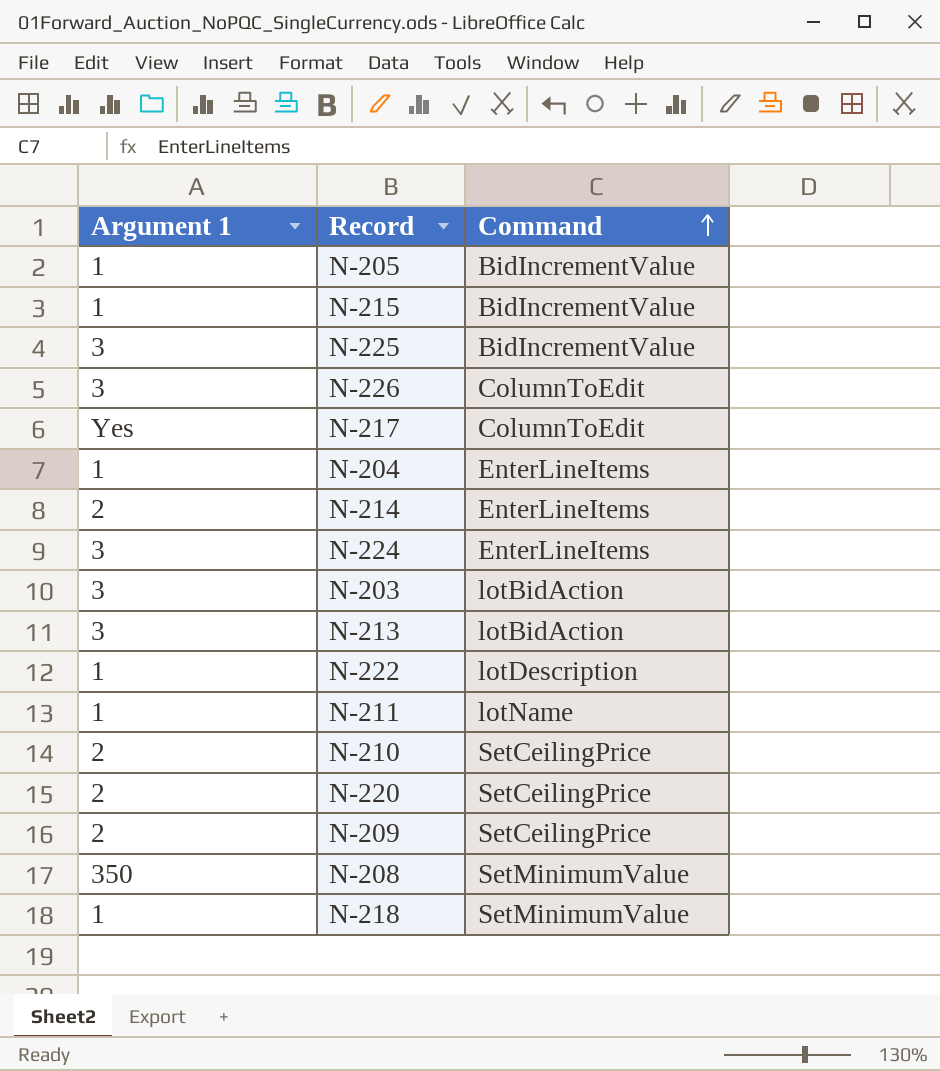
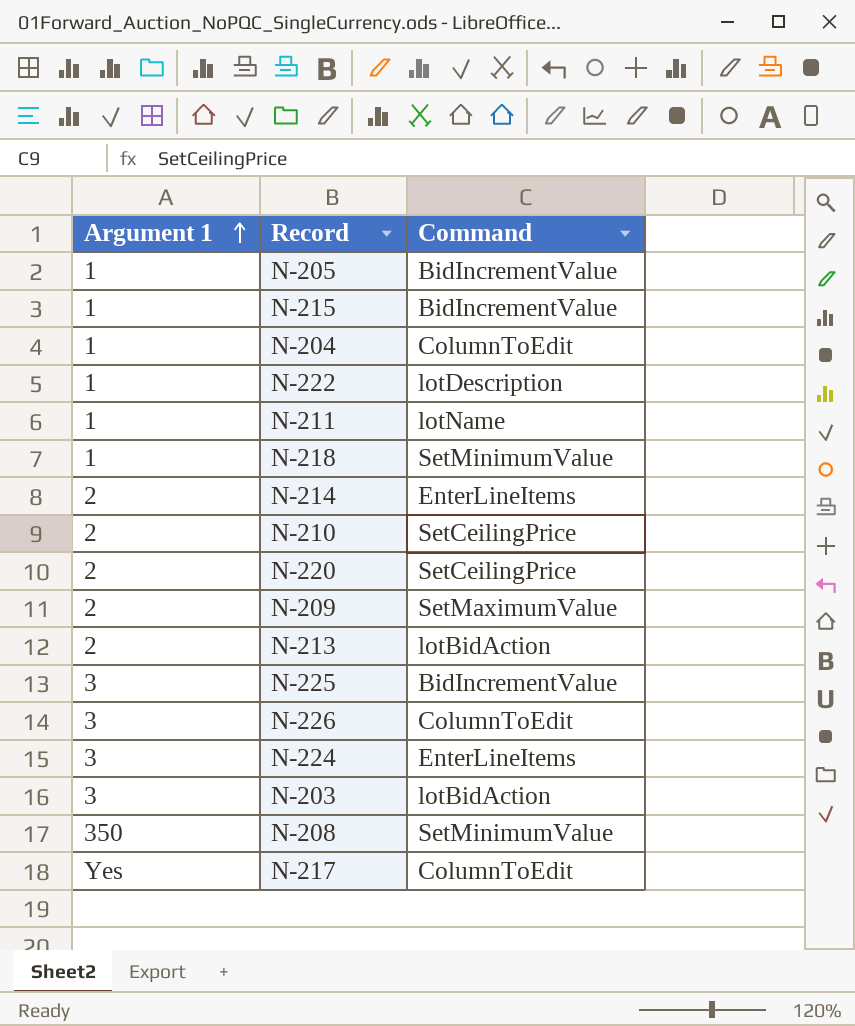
row order: Command ascending -> Argument 1 ascending
N-204 | Command: EnterLineItems -> ColumnToEdit
N-209 | Command: SetCeilingPrice -> SetMaximumValue
N-213 | Argument 1: 3 -> 2

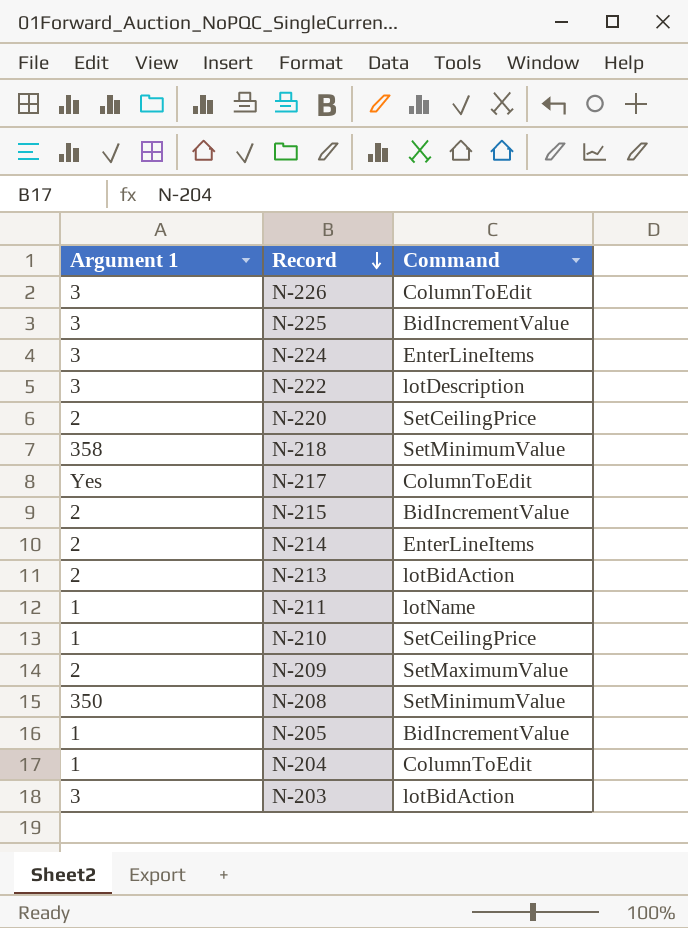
row order: Argument 1 ascending -> Record descending
N-222 | Argument 1: 1 -> 3
N-218 | Argument 1: 1 -> 358
N-215 | Argument 1: 1 -> 2
N-210 | Argument 1: 2 -> 1

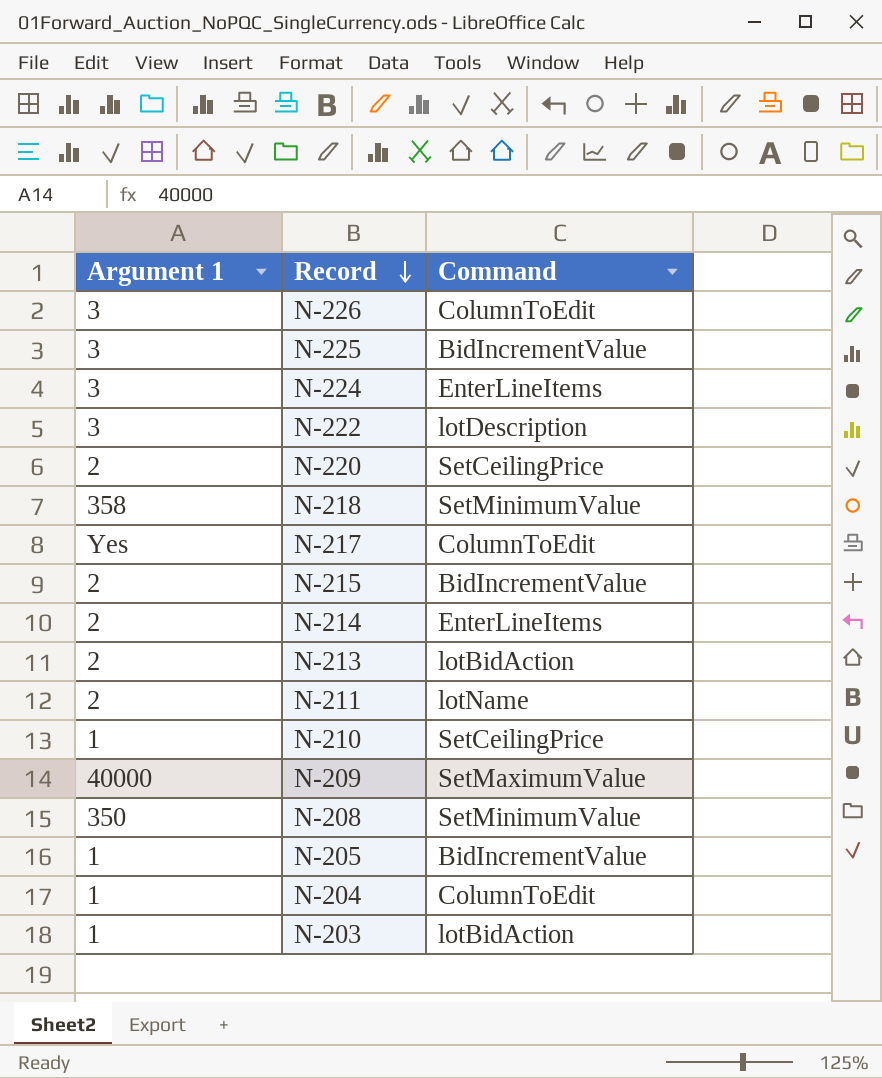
N-211 | Argument 1: 1 -> 2
N-209 | Argument 1: 2 -> 40000
N-203 | Argument 1: 3 -> 1

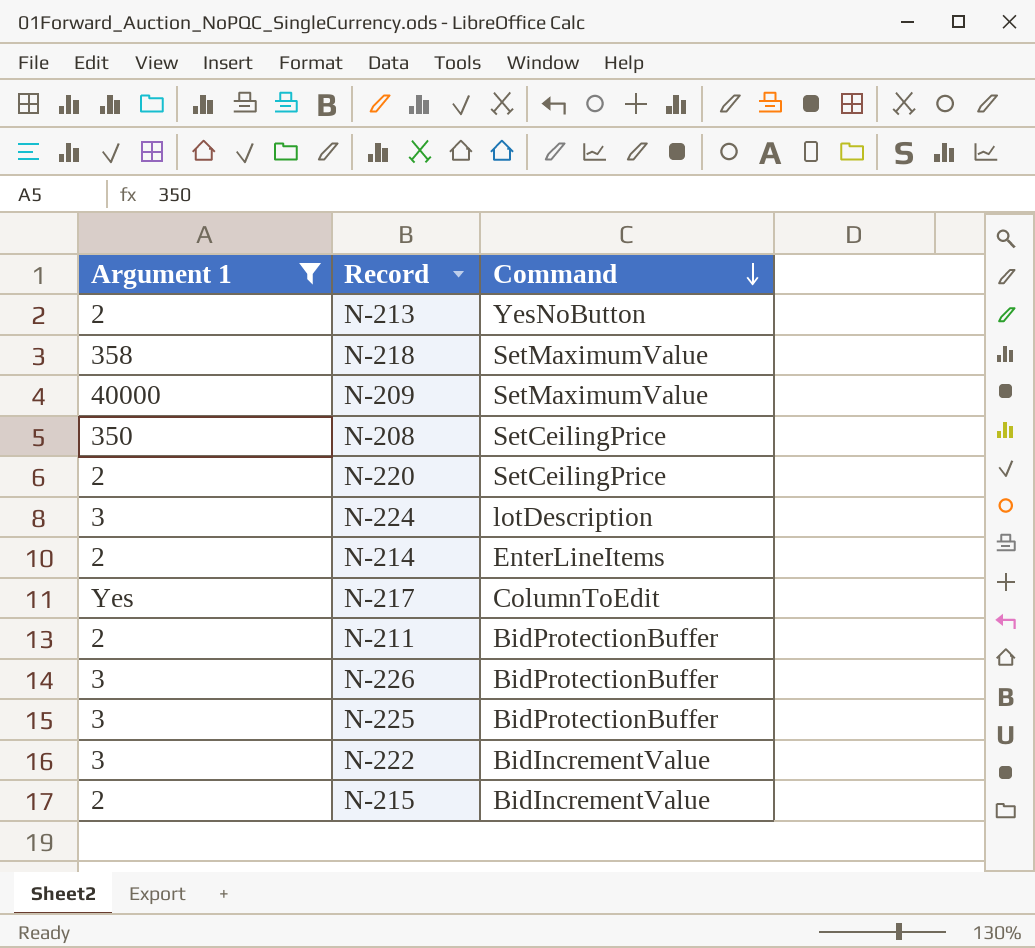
filter: none -> Argument 1 != 1
row order: Record descending -> Command descending
N-213 | Command: lotBidAction -> YesNoButton
N-218 | Command: SetMinimumValue -> SetMaximumValue
N-208 | Command: SetMinimumValue -> SetCeilingPrice
N-224 | Command: EnterLineItems -> lotDescription
N-211 | Command: lotName -> BidProtectionBuffer
N-226 | Command: ColumnToEdit -> BidProtectionBuffer
N-225 | Command: BidIncrementValue -> BidProtectionBuffer
N-222 | Command: lotDescription -> BidIncrementValue

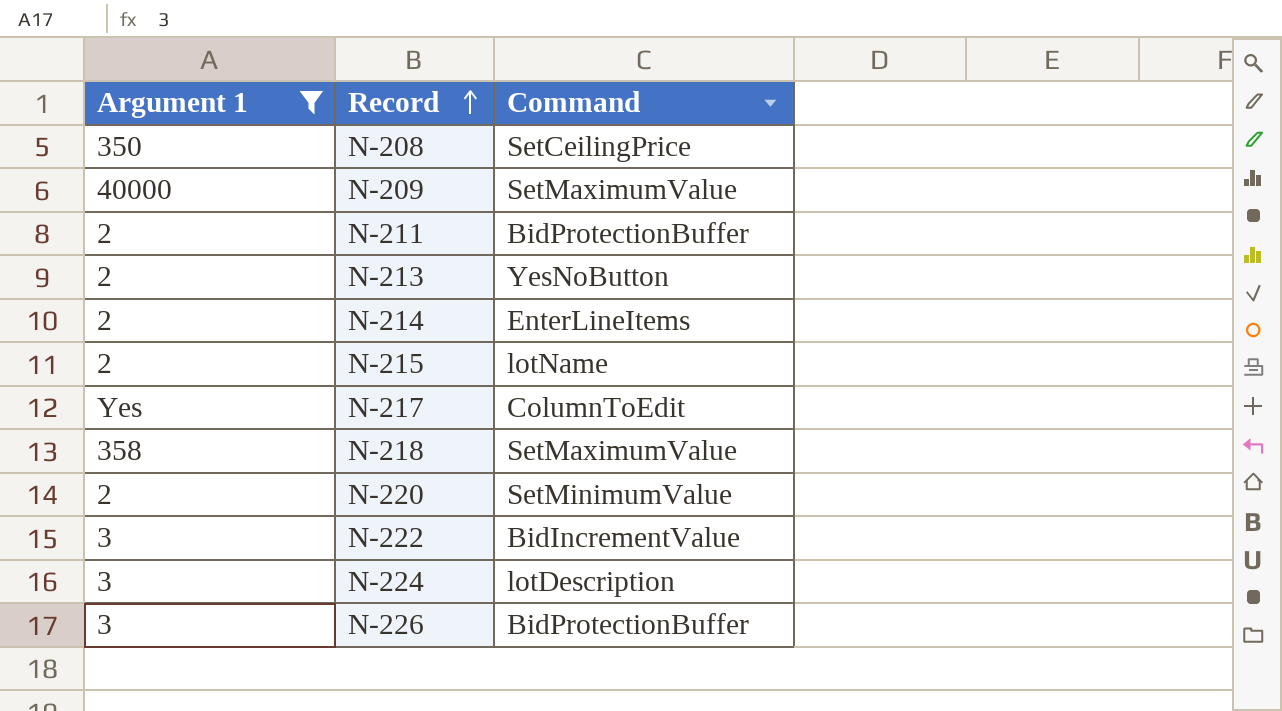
row order: Command descending -> Record ascending
row N-225: 3 | BidProtectionBuffer -> none
N-215 | Command: BidIncrementValue -> lotName
N-220 | Command: SetCeilingPrice -> SetMinimumValue

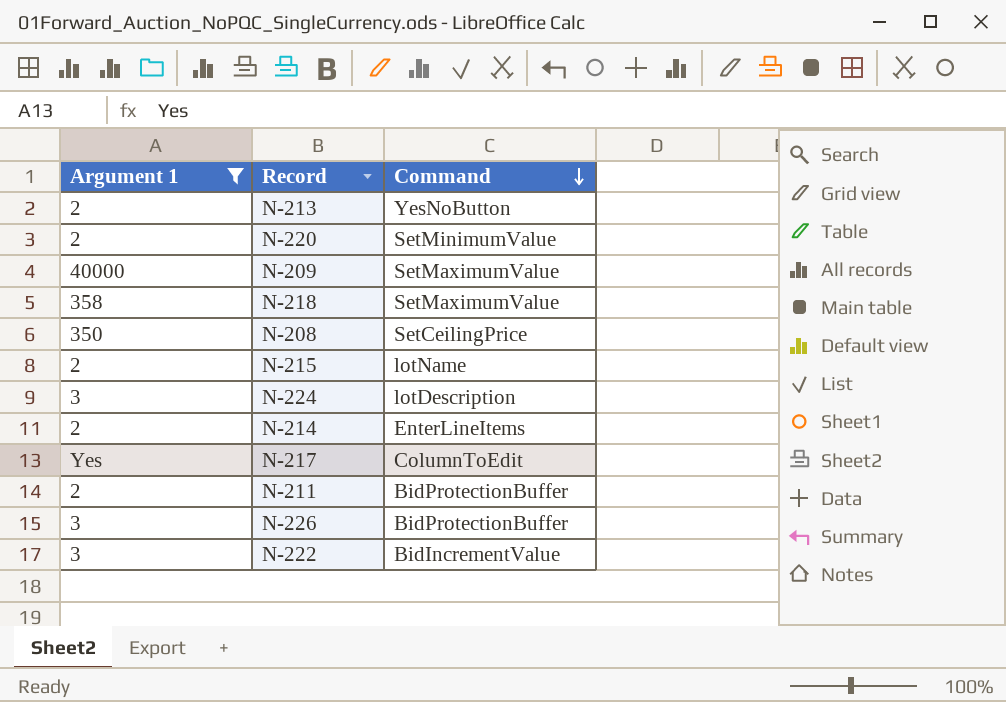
row order: Record ascending -> Command descending

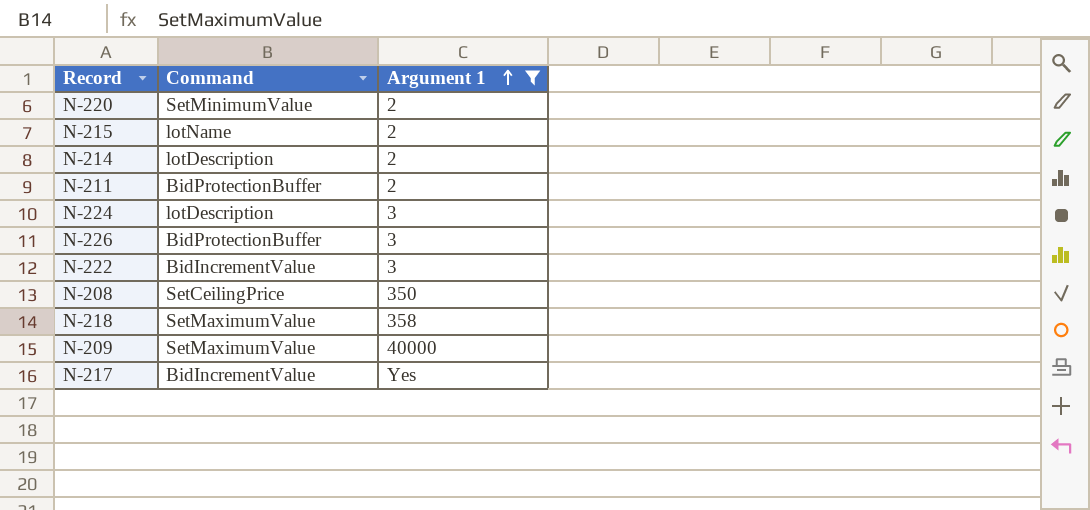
row order: Command descending -> Argument 1 ascending
column Argument 1 | position: 1 -> 3
row N-213: 2 | YesNoButton -> none
N-214 | Command: EnterLineItems -> lotDescription
N-217 | Command: ColumnToEdit -> BidIncrementValue

